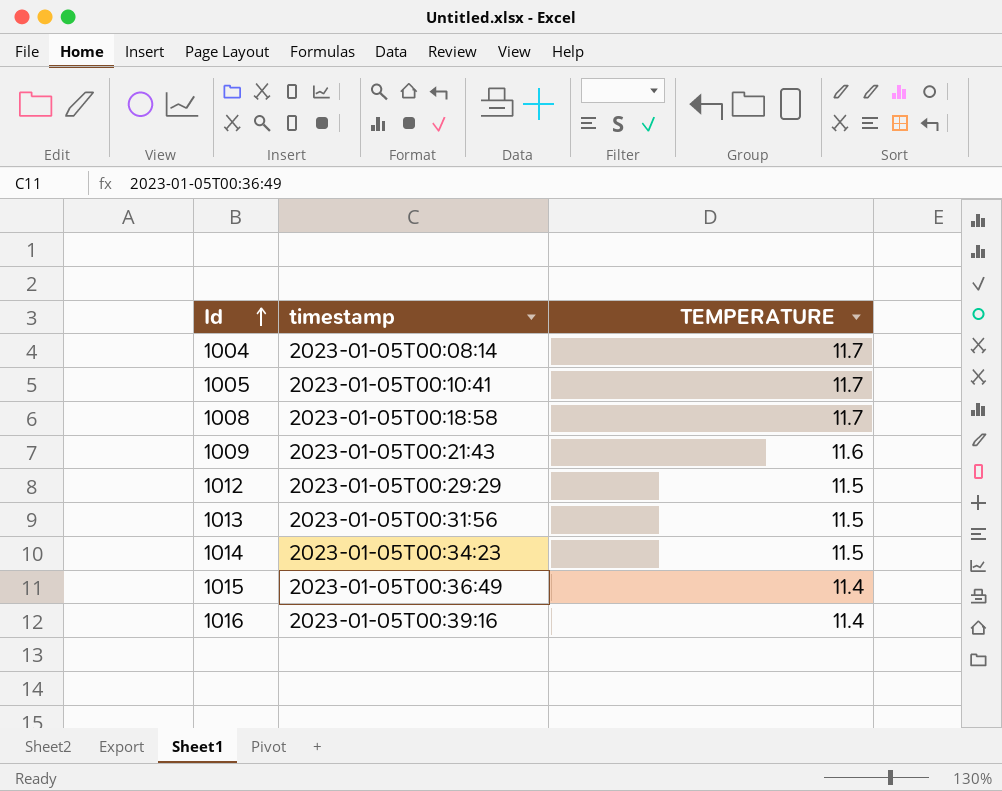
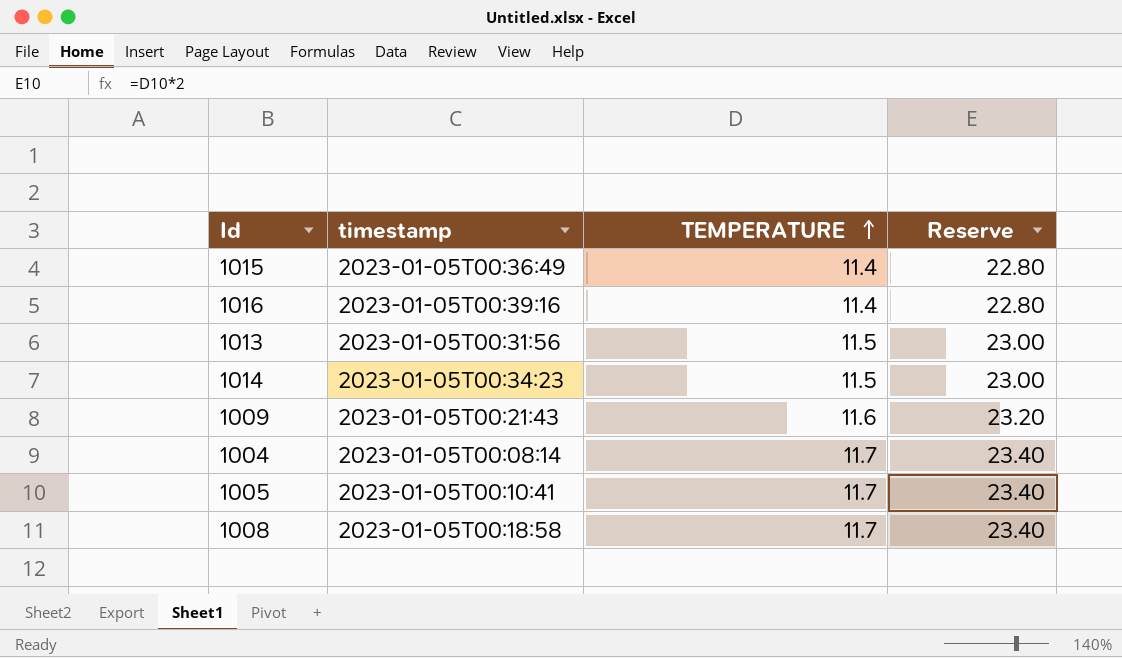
row order: Id ascending -> TEMPERATURE ascending
column Reserve | formula: none -> [TEMPERATURE] * 2
row 1012: 2023-01-05T00:29:29 | 11.5 -> none

